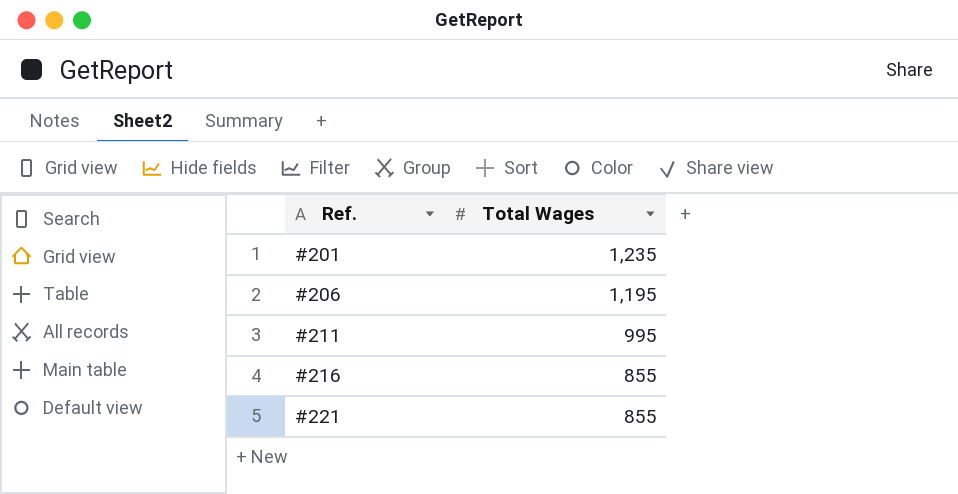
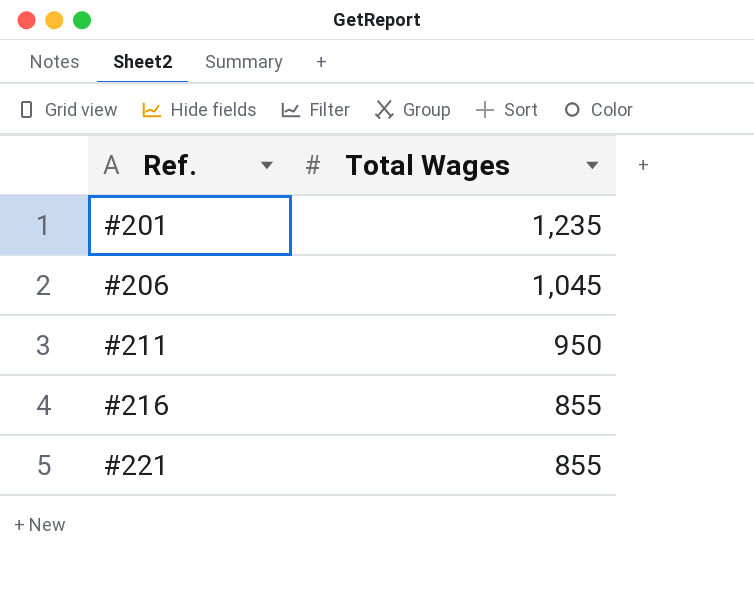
#206 | Total Wages: 1,195 -> 1,045
#211 | Total Wages: 995 -> 950

